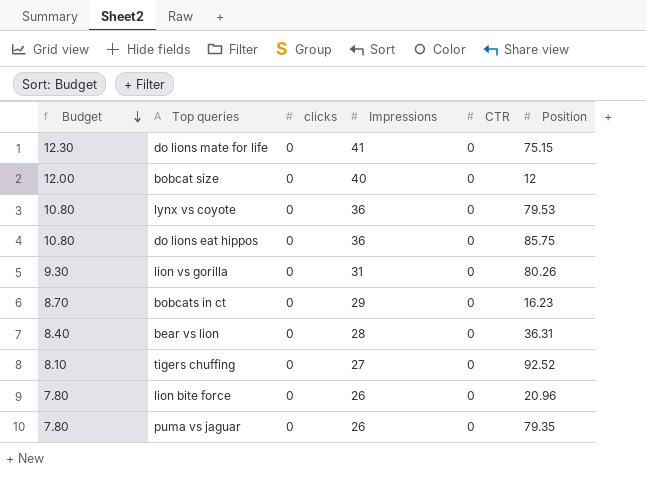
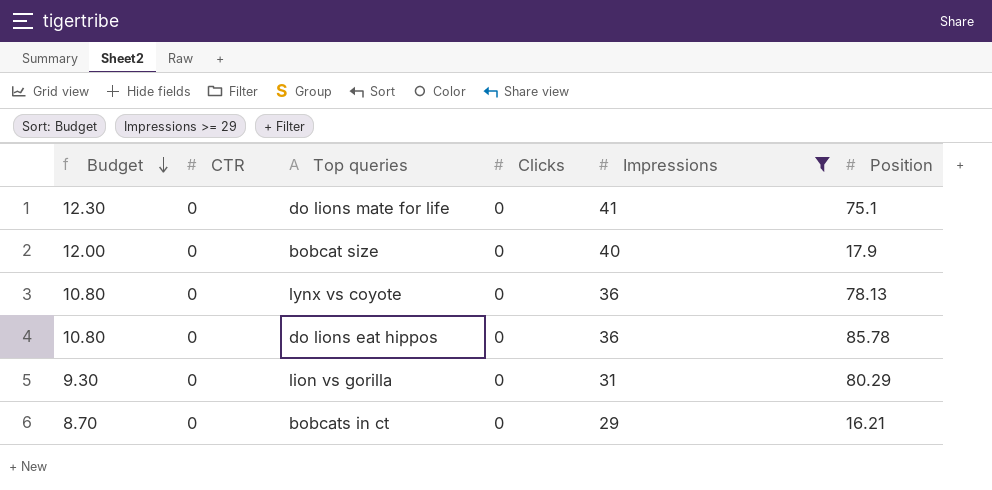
filter: none -> Impressions >= 29
column CTR | position: 5 -> 2
column name: clicks -> Clicks
do lions mate for life | Position: 75.15 -> 75.1
bobcat size | Position: 12 -> 17.9
lynx vs coyote | Position: 79.53 -> 78.13
do lions eat hippos | Position: 85.75 -> 85.78
lion vs gorilla | Position: 80.26 -> 80.29
bobcats in ct | Position: 16.23 -> 16.21

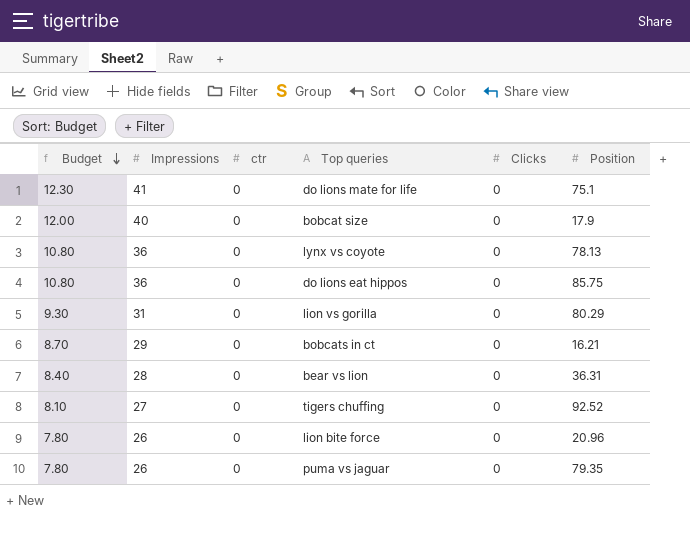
filter: Impressions >= 29 -> none
column Impressions | position: 5 -> 2
column name: CTR -> ctr
do lions eat hippos | Position: 85.78 -> 85.75

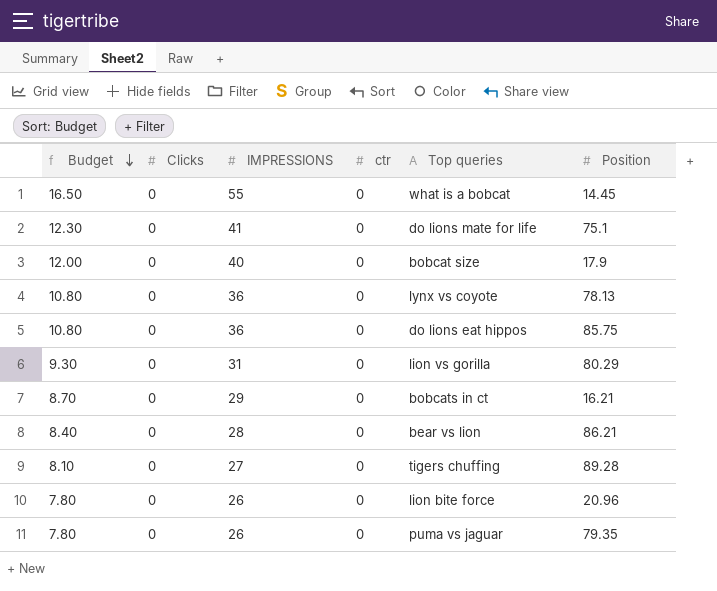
column Clicks | position: 5 -> 2
column name: Impressions -> IMPRESSIONS
row what is a bobcat: none -> 16.50 | 0 | 55 | 0 | 14.45
bear vs lion | Position: 36.31 -> 86.21
tigers chuffing | Position: 92.52 -> 89.28

